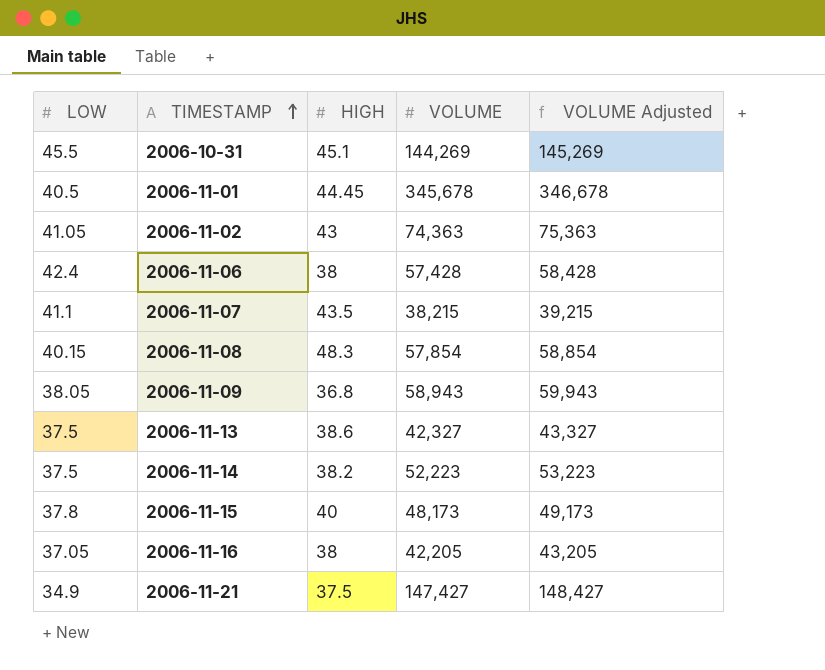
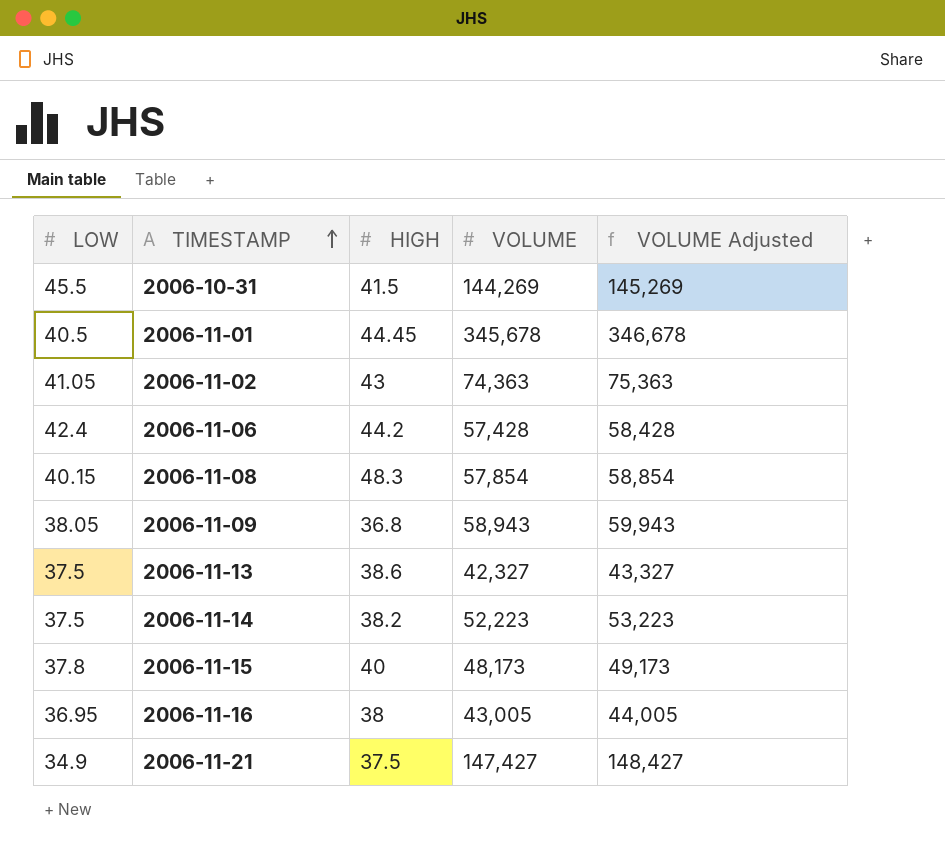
row 2006-11-07: 41.1 | 43.5 | 38,215 | 39,215 -> none
2006-10-31 | HIGH: 45.1 -> 41.5
2006-11-06 | HIGH: 38 -> 44.2
2006-11-16 | LOW: 37.05 -> 36.95
2006-11-16 | VOLUME: 42,205 -> 43,005
2006-11-16 | VOLUME Adjusted: 43,205 -> 44,005

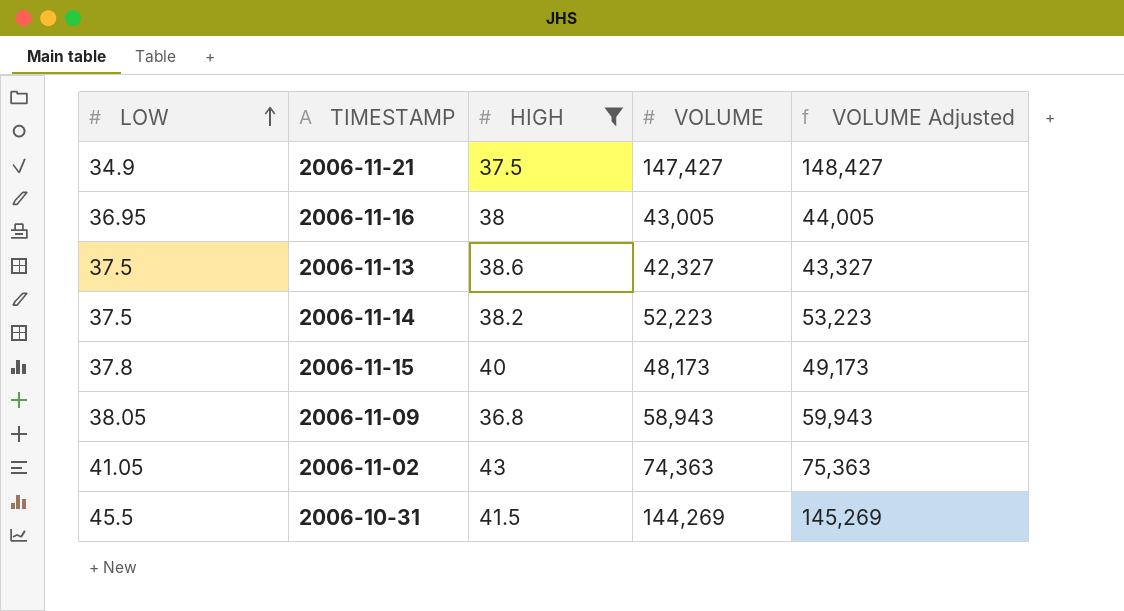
filter: none -> HIGH <= 43
row order: TIMESTAMP ascending -> LOW ascending

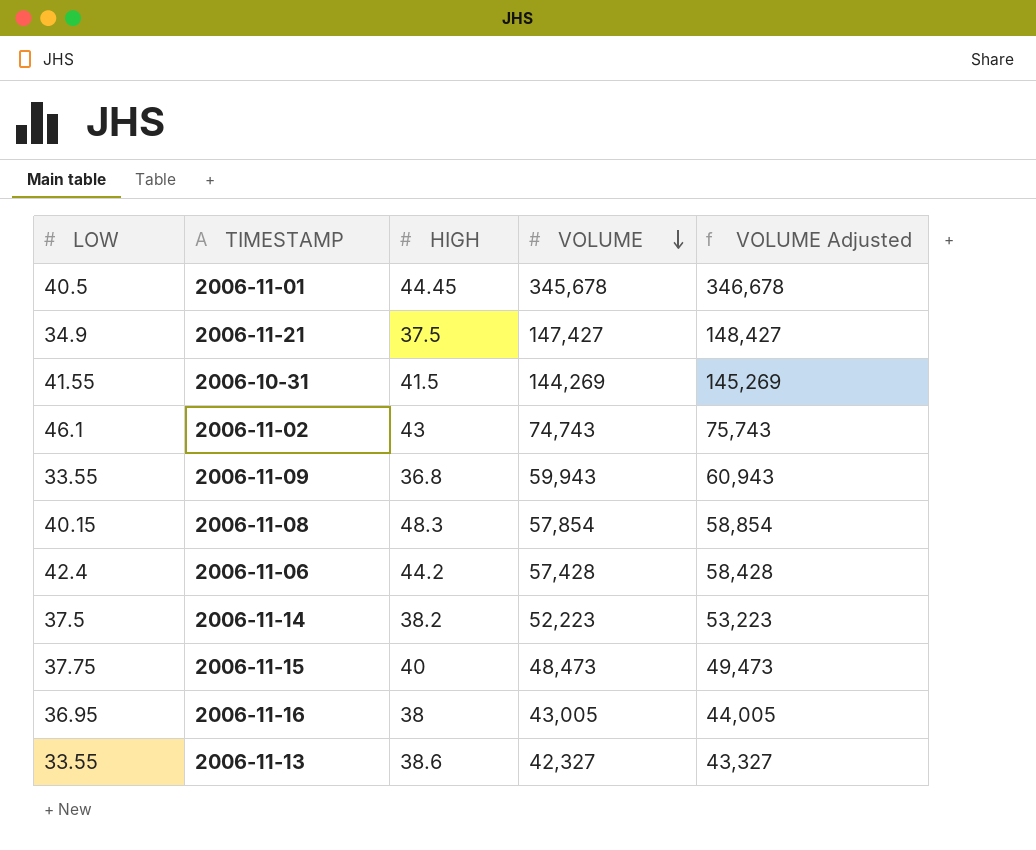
filter: HIGH <= 43 -> none
row order: LOW ascending -> VOLUME descending
2006-10-31 | LOW: 45.5 -> 41.55
2006-11-02 | LOW: 41.05 -> 46.1
2006-11-02 | VOLUME: 74,363 -> 74,743
2006-11-02 | VOLUME Adjusted: 75,363 -> 75,743
2006-11-09 | LOW: 38.05 -> 33.55
2006-11-09 | VOLUME: 58,943 -> 59,943
2006-11-09 | VOLUME Adjusted: 59,943 -> 60,943
2006-11-15 | LOW: 37.8 -> 37.75
2006-11-15 | VOLUME: 48,173 -> 48,473
2006-11-15 | VOLUME Adjusted: 49,173 -> 49,473
2006-11-13 | LOW: 37.5 -> 33.55

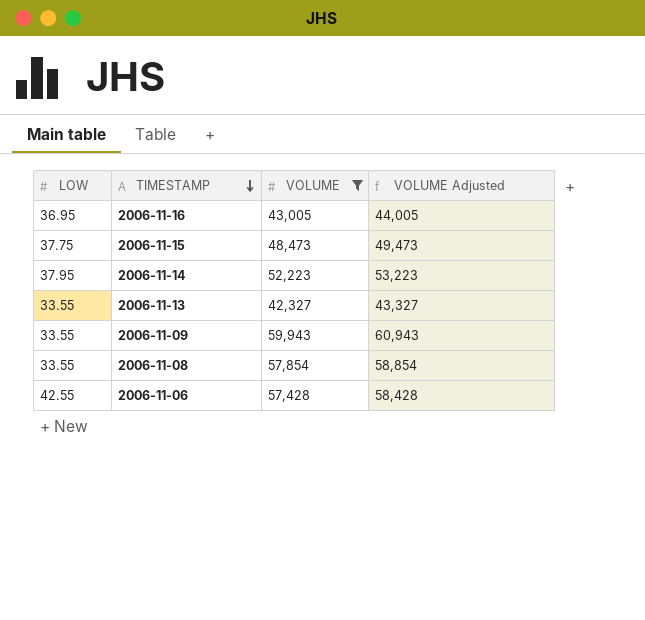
filter: none -> VOLUME <= 59,943
row order: VOLUME descending -> TIMESTAMP descending
column HIGH | position: 3 -> none
2006-11-14 | LOW: 37.5 -> 37.95
2006-11-08 | LOW: 40.15 -> 33.55
2006-11-06 | LOW: 42.4 -> 42.55

